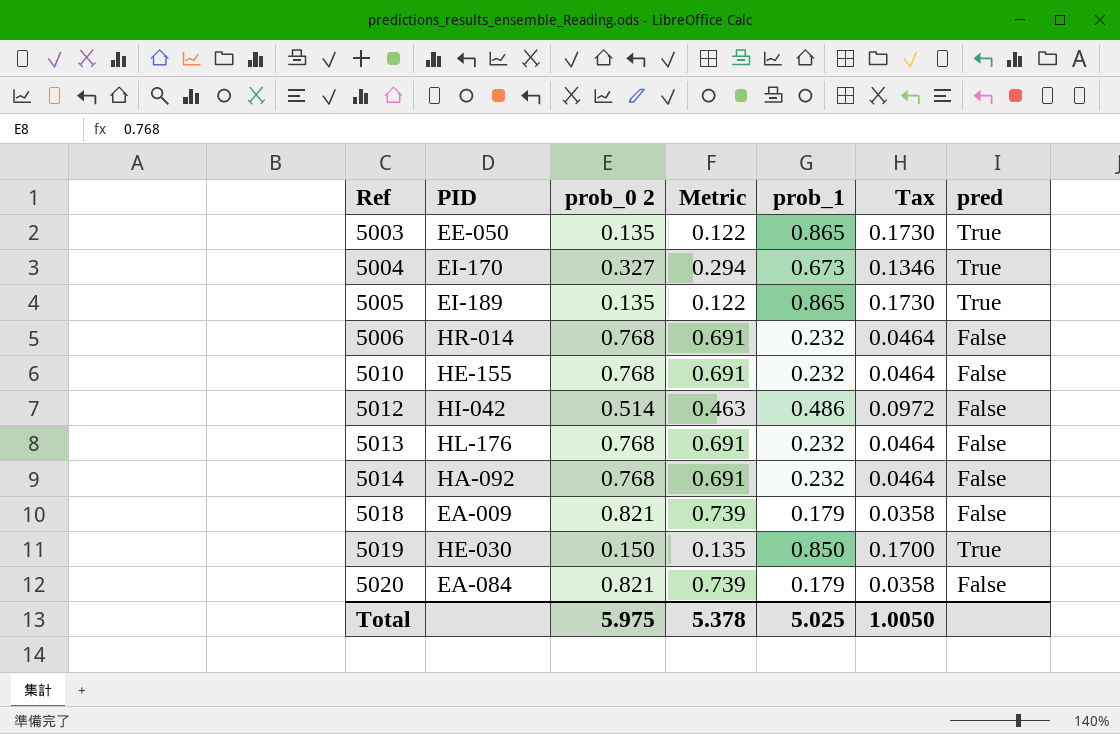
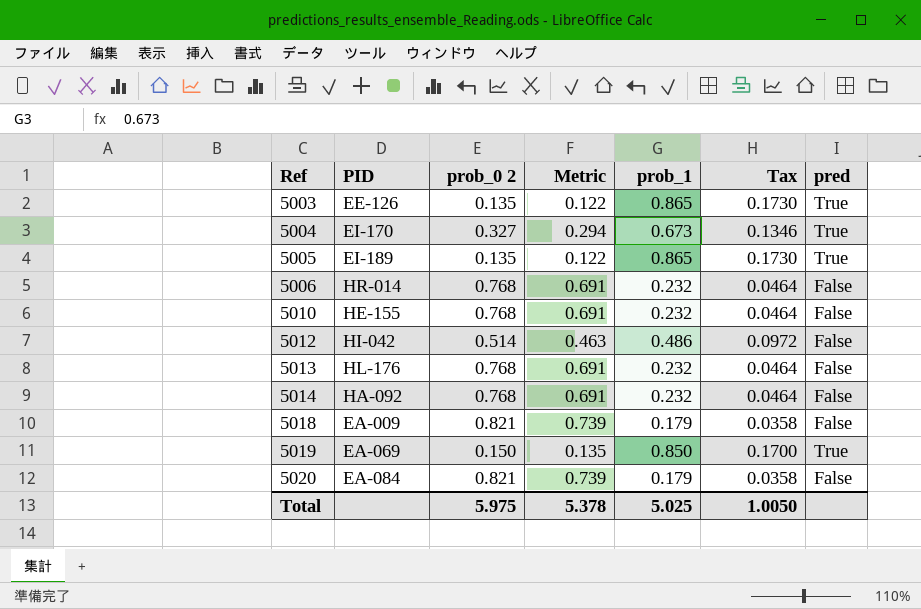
5003 | PID: EE-050 -> EE-126
5019 | PID: HE-030 -> EA-069

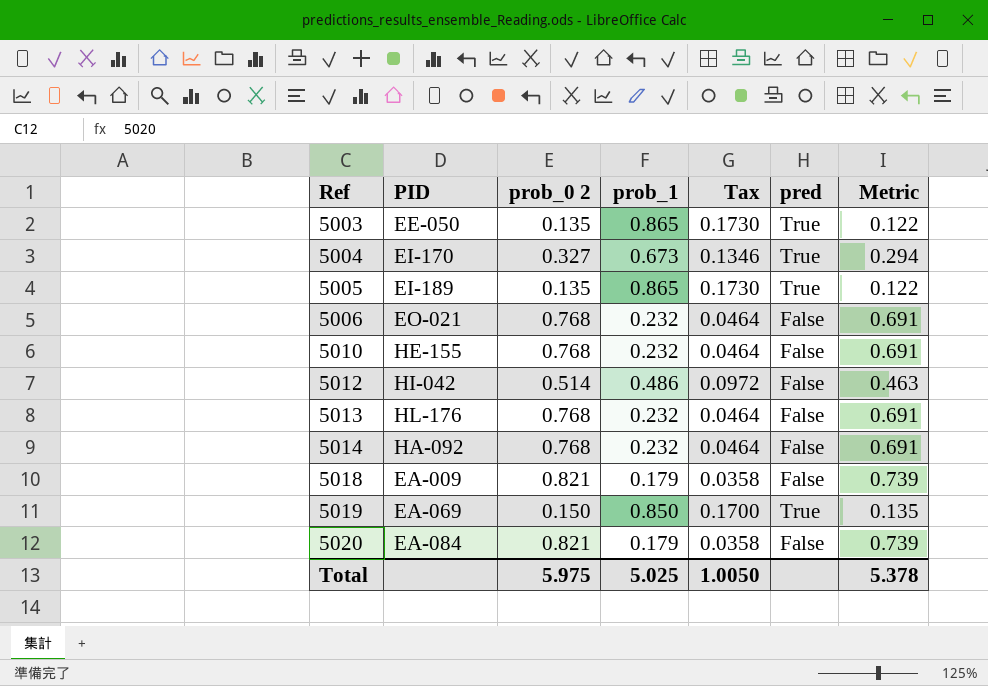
column Metric | position: 4 -> 7
5003 | PID: EE-126 -> EE-050
5006 | PID: HR-014 -> EO-021

